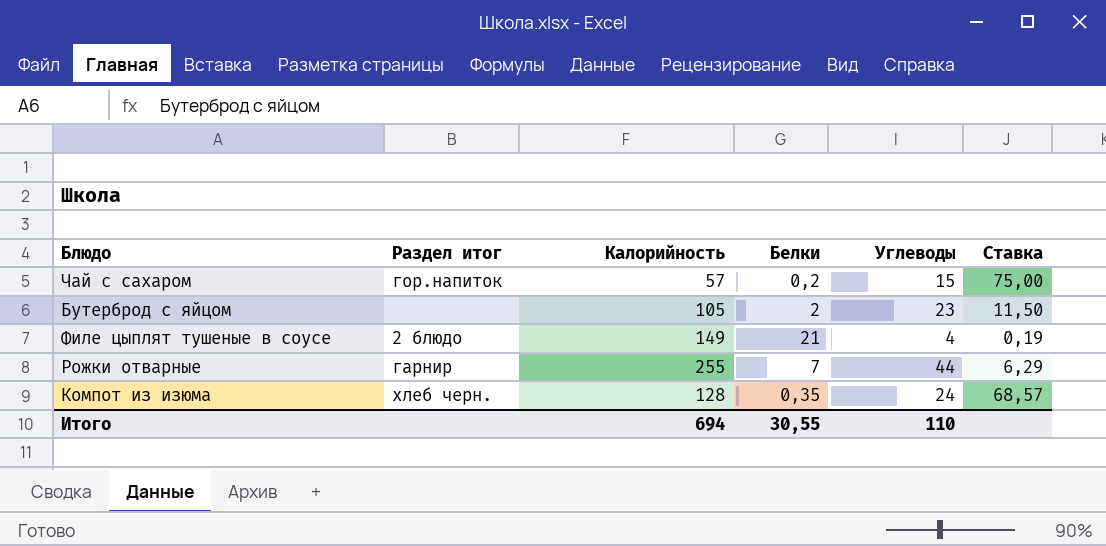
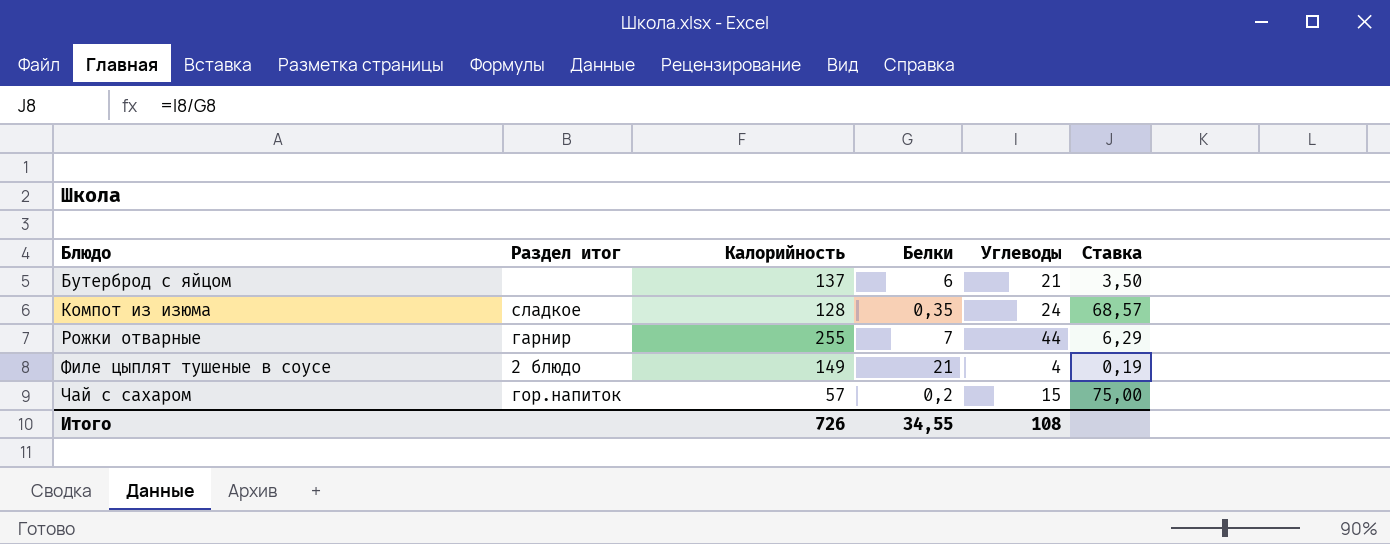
row order: none -> Блюдо ascending
Бутерброд с яйцом | Калорийность: 105 -> 137
Бутерброд с яйцом | Белки: 2 -> 6
Бутерброд с яйцом | Углеводы: 23 -> 21
Бутерброд с яйцом | Ставка: 11,50 -> 3,50
Компот из изюма | Раздел итог: хлеб черн. -> сладкое
Итого | Калорийность: 694 -> 726
Итого | Белки: 30,55 -> 34,55
Итого | Углеводы: 110 -> 108

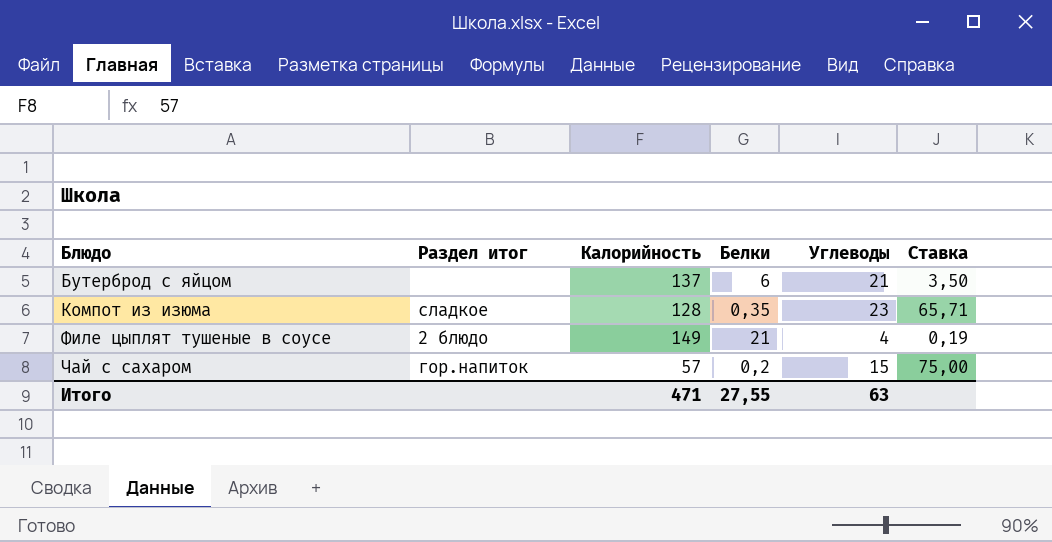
row Рожки отварные: гарнир | 255 | 7 | 44 | 6,29 -> none
Компот из изюма | Углеводы: 24 -> 23
Компот из изюма | Ставка: 68,57 -> 65,71
Итого | Калорийность: 726 -> 471
Итого | Белки: 34,55 -> 27,55
Итого | Углеводы: 108 -> 63

